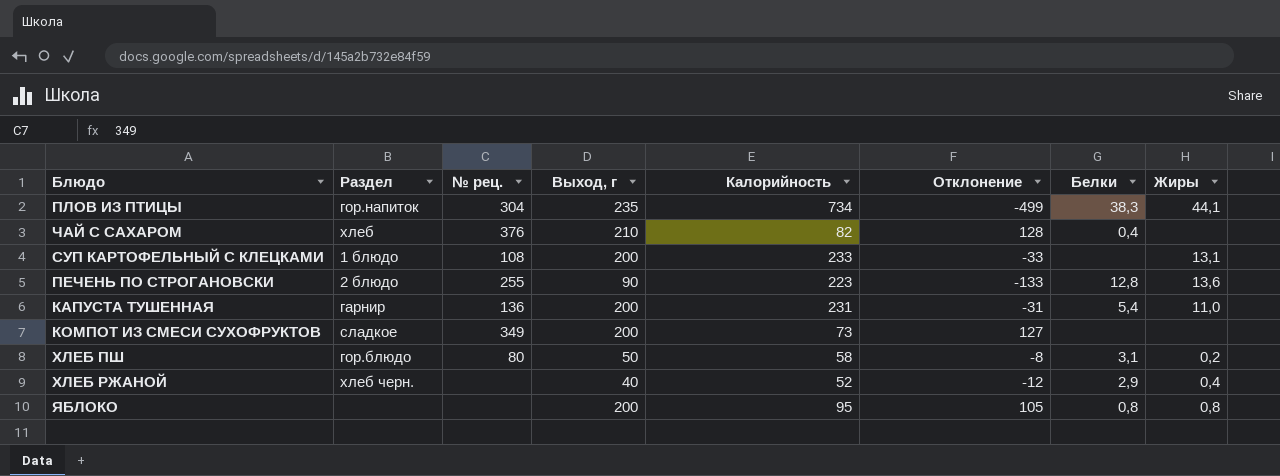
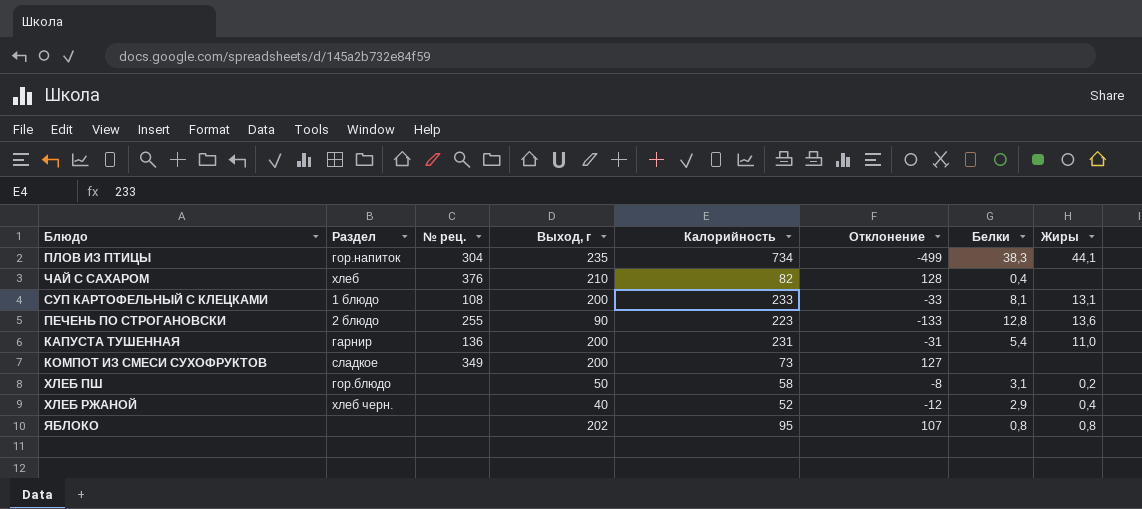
СУП КАРТОФЕЛЬНЫЙ С КЛЕЦКАМИ | Белки: none -> 8,1
ХЛЕБ ПШ | № рец.: 80 -> none
ЯБЛОКО | Выход, г: 200 -> 202
ЯБЛОКО | Отклонение: 105 -> 107

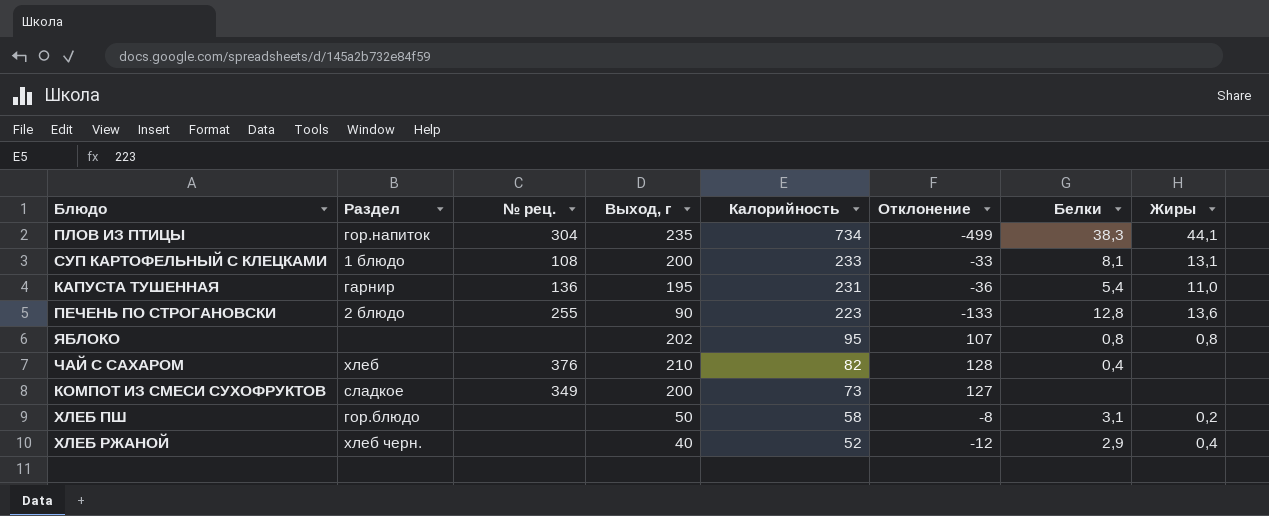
row order: none -> Калорийность descending
КАПУСТА ТУШЕННАЯ | Выход, г: 200 -> 195
КАПУСТА ТУШЕННАЯ | Отклонение: -31 -> -36

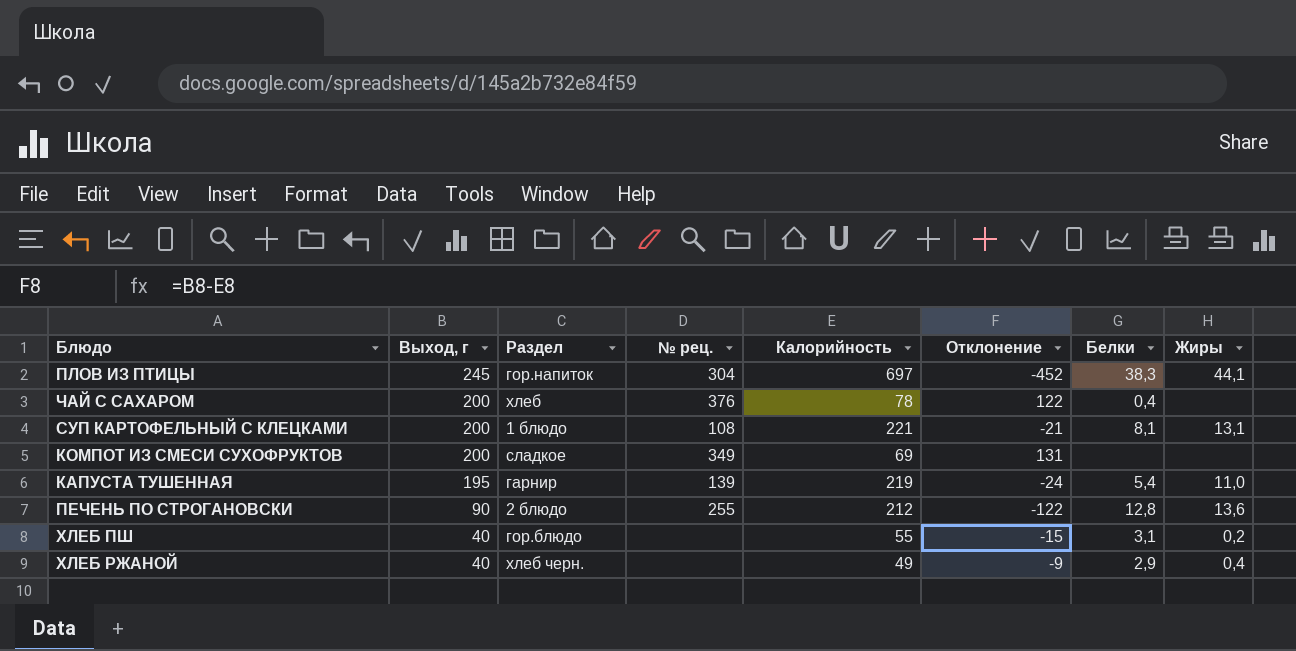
row order: Калорийность descending -> Выход, г descending
column Выход, г | position: 4 -> 2
row ЯБЛОКО: none | none | 202 | 95 | 107 | 0,8 | 0,8 -> none
ПЛОВ ИЗ ПТИЦЫ | Выход, г: 235 -> 245
ПЛОВ ИЗ ПТИЦЫ | Калорийность: 734 -> 697
ПЛОВ ИЗ ПТИЦЫ | Отклонение: -499 -> -452
ЧАЙ С САХАРОМ | Выход, г: 210 -> 200
ЧАЙ С САХАРОМ | Калорийность: 82 -> 78
ЧАЙ С САХАРОМ | Отклонение: 128 -> 122
СУП КАРТОФЕЛЬНЫЙ С КЛЕЦКАМИ | Калорийность: 233 -> 221
СУП КАРТОФЕЛЬНЫЙ С КЛЕЦКАМИ | Отклонение: -33 -> -21
КОМПОТ ИЗ СМЕСИ СУХОФРУКТОВ | Калорийность: 73 -> 69
КОМПОТ ИЗ СМЕСИ СУХОФРУКТОВ | Отклонение: 127 -> 131
КАПУСТА ТУШЕННАЯ | № рец.: 136 -> 139
КАПУСТА ТУШЕННАЯ | Калорийность: 231 -> 219
КАПУСТА ТУШЕННАЯ | Отклонение: -36 -> -24
ПЕЧЕНЬ ПО СТРОГАНОВСКИ | Калорийность: 223 -> 212
ПЕЧЕНЬ ПО СТРОГАНОВСКИ | Отклонение: -133 -> -122
ХЛЕБ ПШ | Выход, г: 50 -> 40
ХЛЕБ ПШ | Калорийность: 58 -> 55
ХЛЕБ ПШ | Отклонение: -8 -> -15
ХЛЕБ РЖАНОЙ | Калорийность: 52 -> 49
ХЛЕБ РЖАНОЙ | Отклонение: -12 -> -9

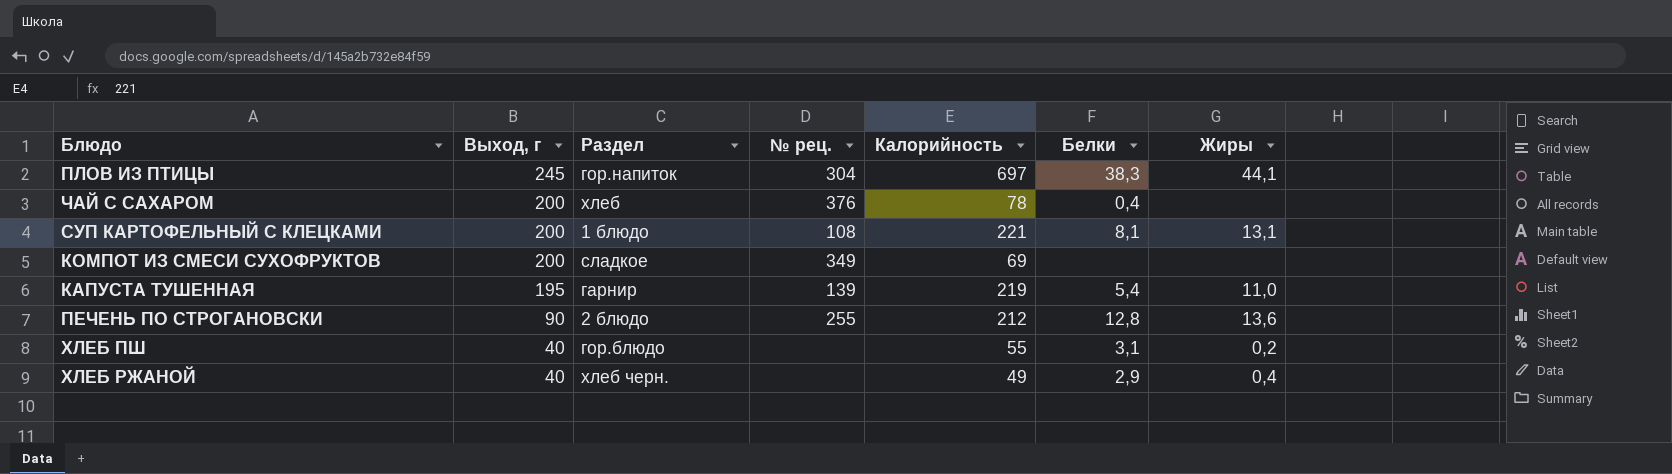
column Отклонение | formula: [Выход, г] - [Калорийность] -> none

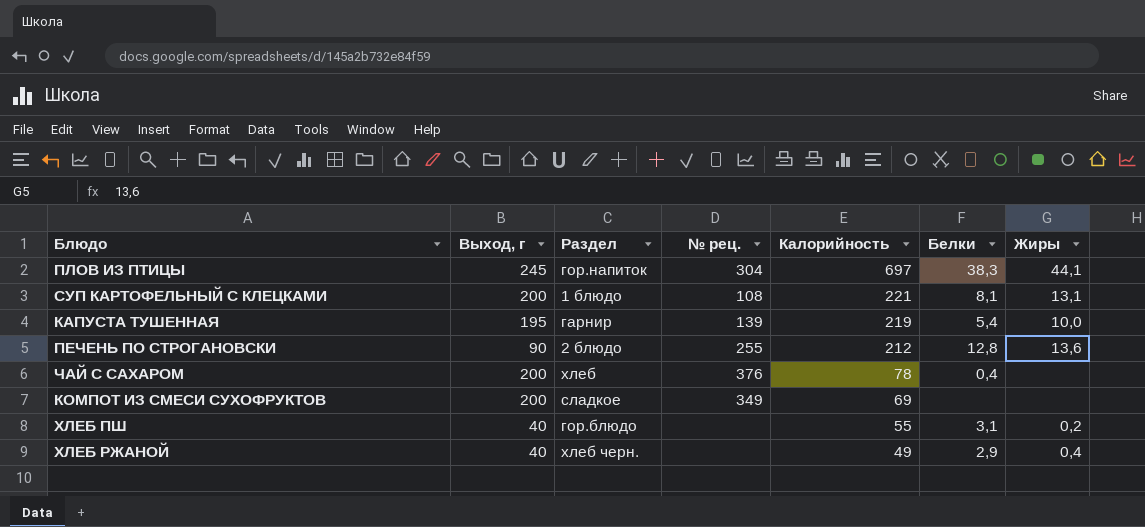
row order: Выход, г descending -> Калорийность descending
КАПУСТА ТУШЕННАЯ | Жиры: 11,0 -> 10,0

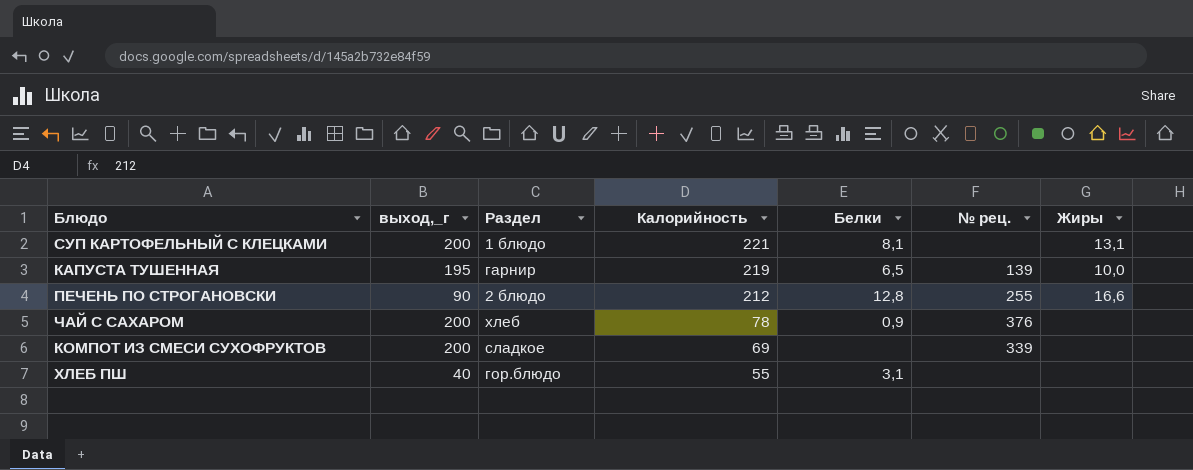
column name: Выход, г -> выход,_г
column № рец. | position: 4 -> 6
row ПЛОВ ИЗ ПТИЦЫ: 245 | гор.напиток | 304 | 697 | 38,3 | 44,1 -> none
row ХЛЕБ РЖАНОЙ: 40 | хлеб черн. | none | 49 | 2,9 | 0,4 -> none
СУП КАРТОФЕЛЬНЫЙ С КЛЕЦКАМИ | № рец.: 108 -> none
КАПУСТА ТУШЕННАЯ | Белки: 5,4 -> 6,5
ПЕЧЕНЬ ПО СТРОГАНОВСКИ | Жиры: 13,6 -> 16,6
ЧАЙ С САХАРОМ | Белки: 0,4 -> 0,9
КОМПОТ ИЗ СМЕСИ СУХОФРУКТОВ | № рец.: 349 -> 339
ХЛЕБ ПШ | Жиры: 0,2 -> none

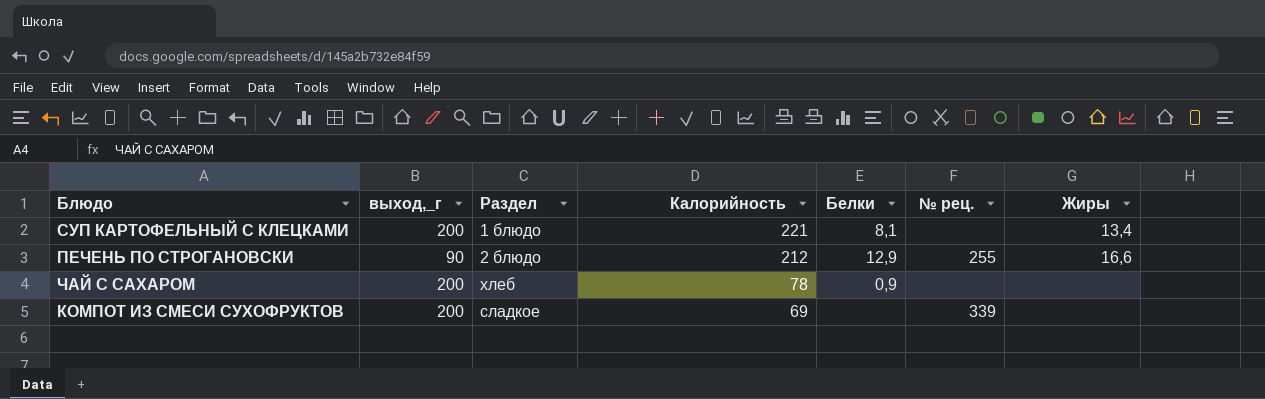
row КАПУСТА ТУШЕННАЯ: 195 | гарнир | 219 | 6,5 | 139 | 10,0 -> none
row ХЛЕБ ПШ: 40 | гор.блюдо | 55 | 3,1 | none | none -> none
СУП КАРТОФЕЛЬНЫЙ С КЛЕЦКАМИ | Жиры: 13,1 -> 13,4
ПЕЧЕНЬ ПО СТРОГАНОВСКИ | Белки: 12,8 -> 12,9
ЧАЙ С САХАРОМ | № рец.: 376 -> none

